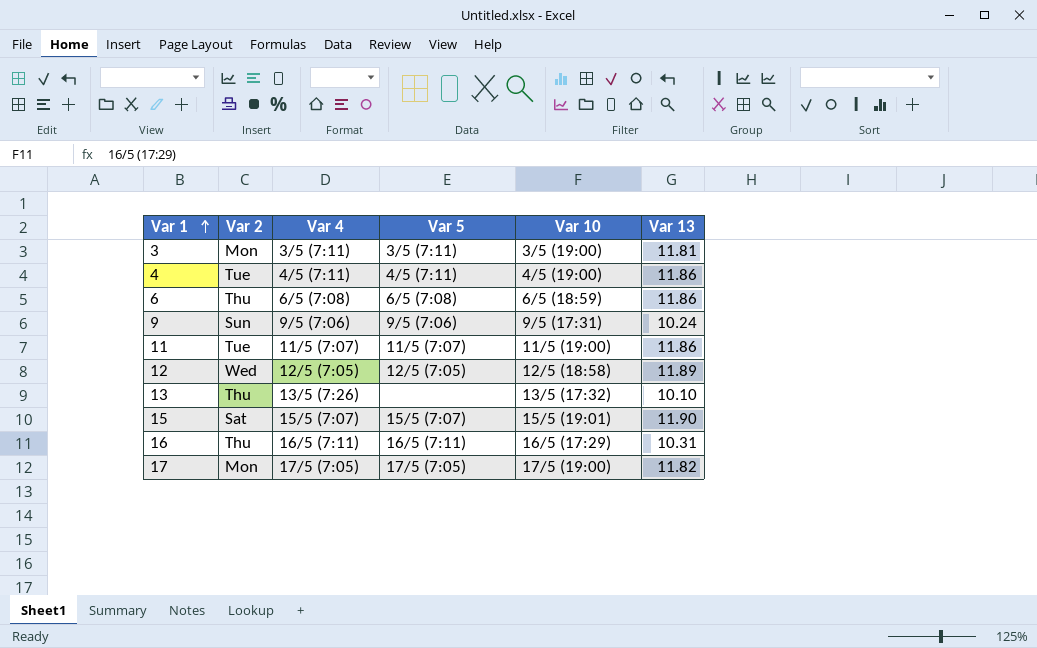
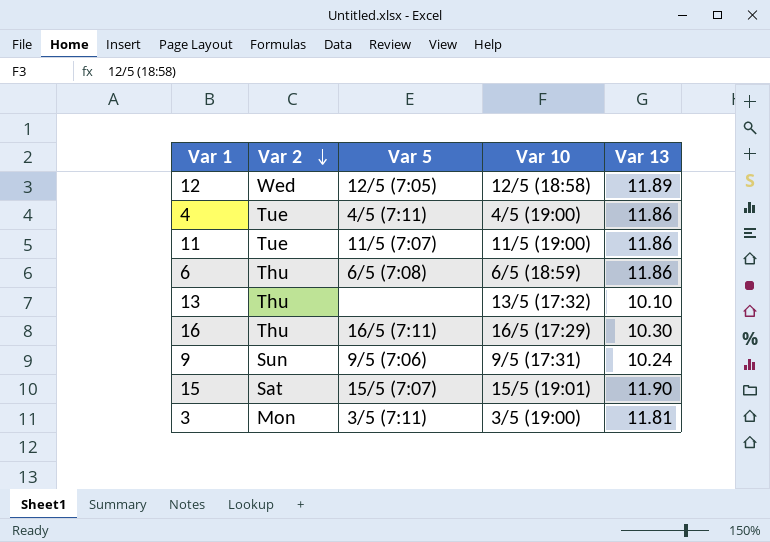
row order: Var 1 ascending -> Var 2 descending
column Var 4 | position: 3 -> none
row 17: Mon | 17/5 (7:05) | 17/5 (7:05) | 17/5 (19:00) | 11.82 -> none
16 | Var 13: 10.31 -> 10.30

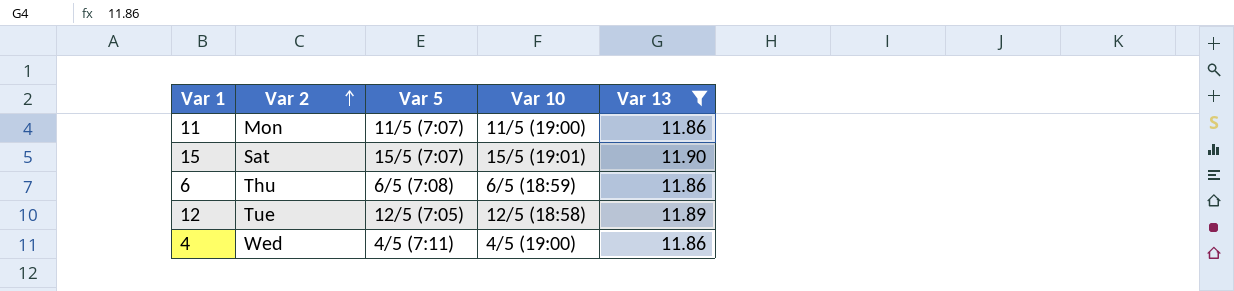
filter: none -> Var 13 >= 11.86
row order: Var 2 descending -> Var 2 ascending
11 | Var 2: Tue -> Mon
12 | Var 2: Wed -> Tue
4 | Var 2: Tue -> Wed

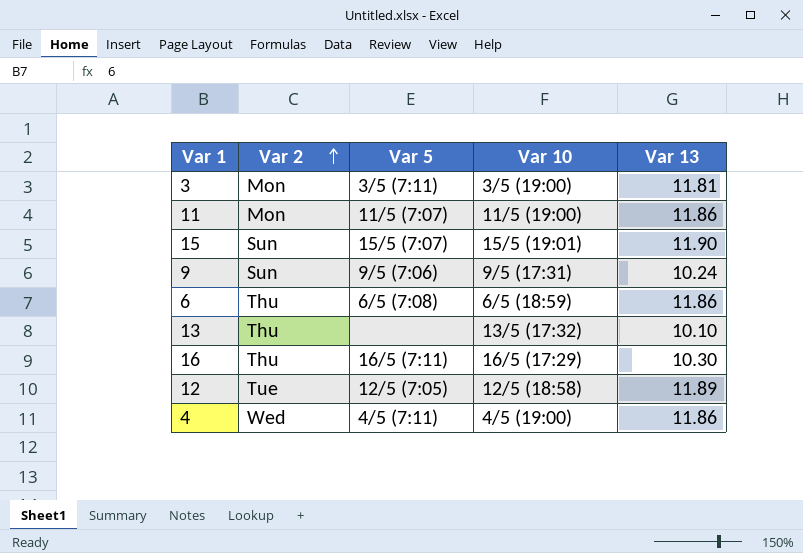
filter: Var 13 >= 11.86 -> none
15 | Var 2: Sat -> Sun

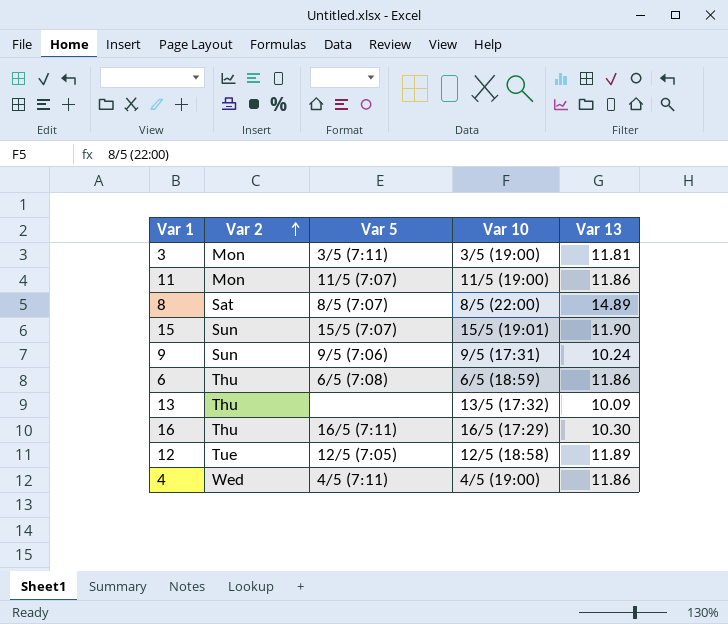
row 8: none -> Sat | 8/5 (7:07) | 8/5 (22:00) | 14.89
13 | Var 13: 10.10 -> 10.09

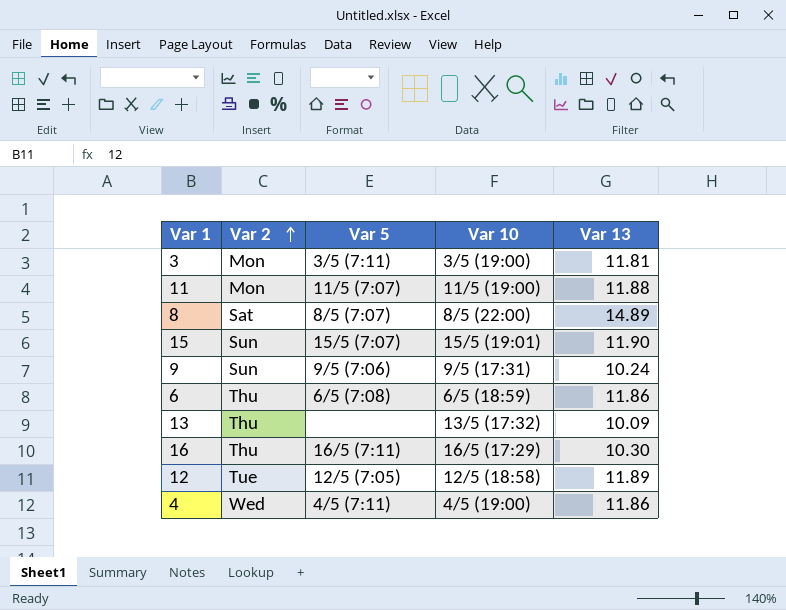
11 | Var 13: 11.86 -> 11.88

